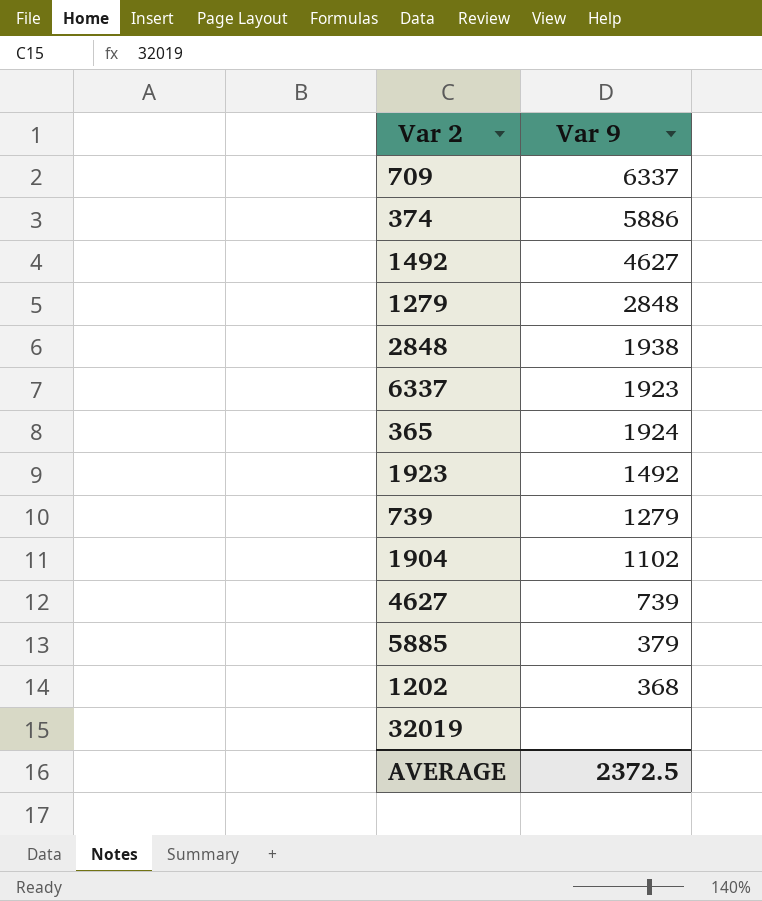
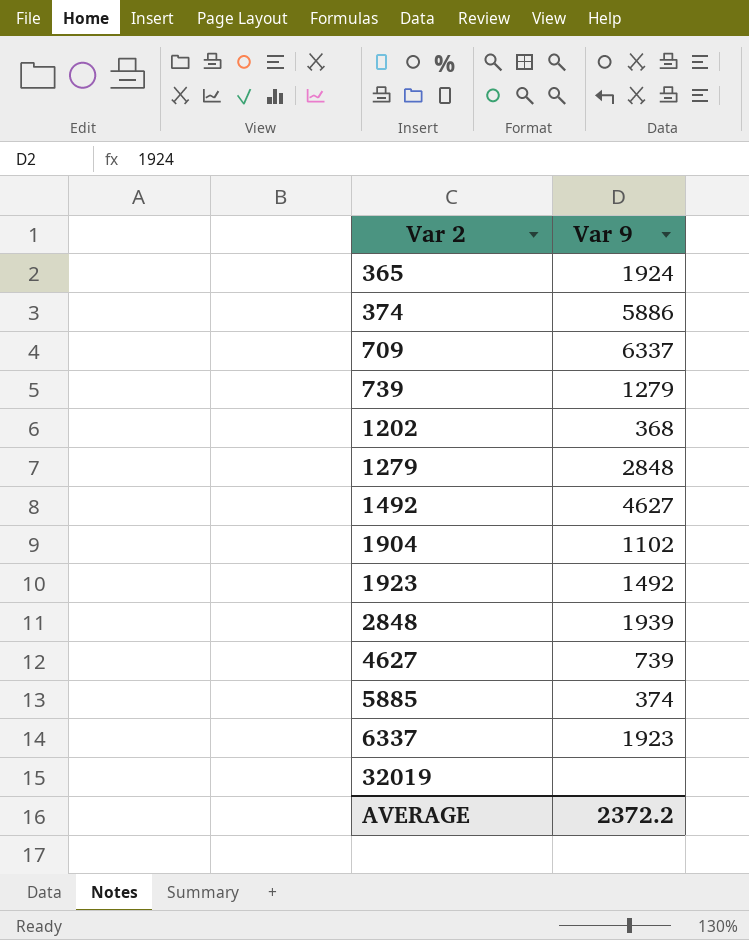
row order: none -> Var 2 ascending
2848 | Var 9: 1938 -> 1939
5885 | Var 9: 379 -> 374
AVERAGE | Var 9: 2372.5 -> 2372.2

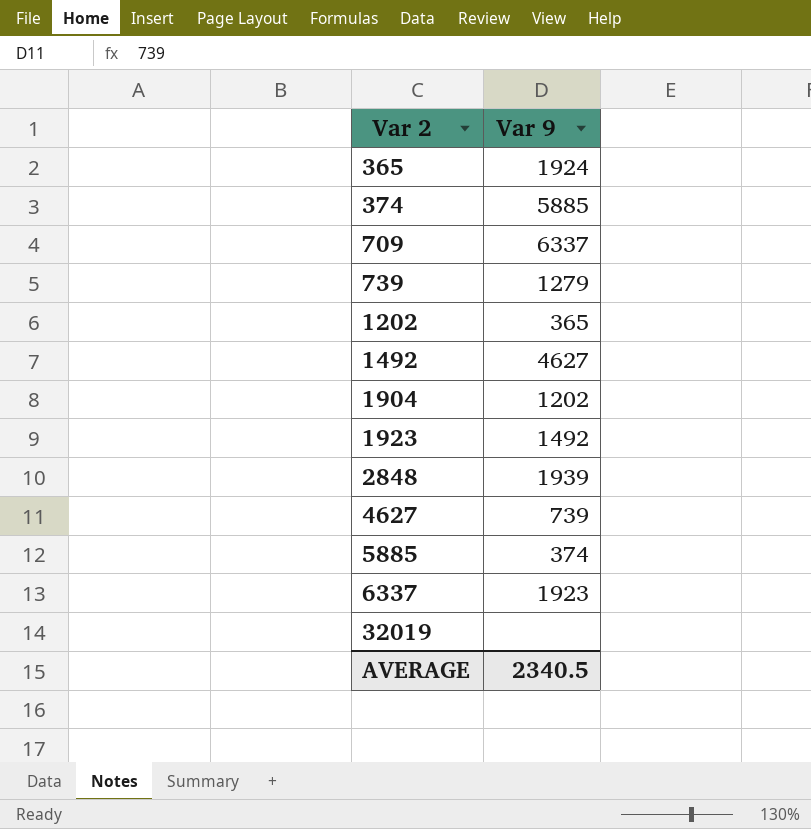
row 1279: 2848 -> none
374 | Var 9: 5886 -> 5885
1202 | Var 9: 368 -> 365
1904 | Var 9: 1102 -> 1202
AVERAGE | Var 9: 2372.2 -> 2340.5

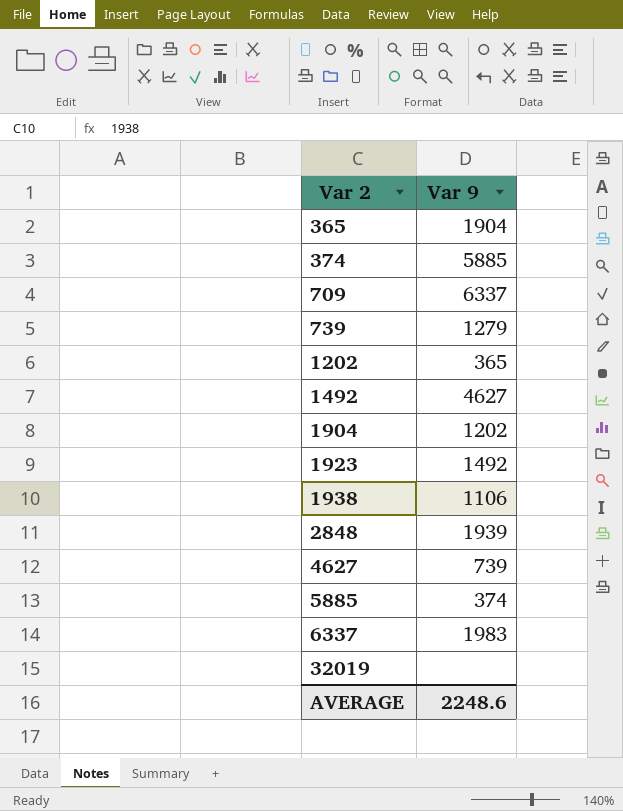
365 | Var 9: 1924 -> 1904
row 1938: none -> 1106
6337 | Var 9: 1923 -> 1983
AVERAGE | Var 9: 2340.5 -> 2248.6

